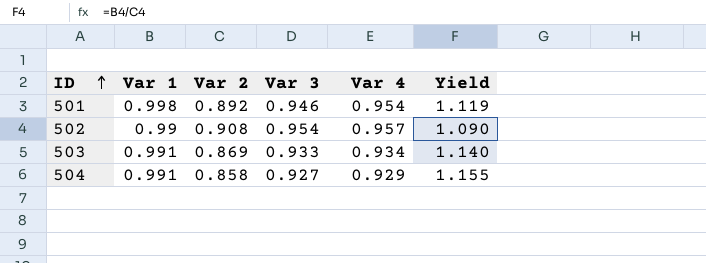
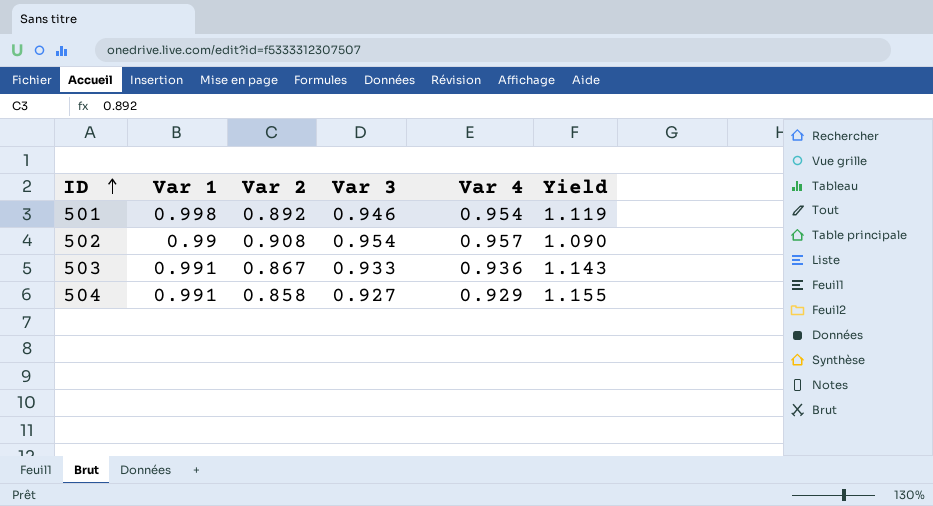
503 | Var 2: 0.869 -> 0.867
503 | Var 4: 0.934 -> 0.936
503 | Yield: 1.140 -> 1.143

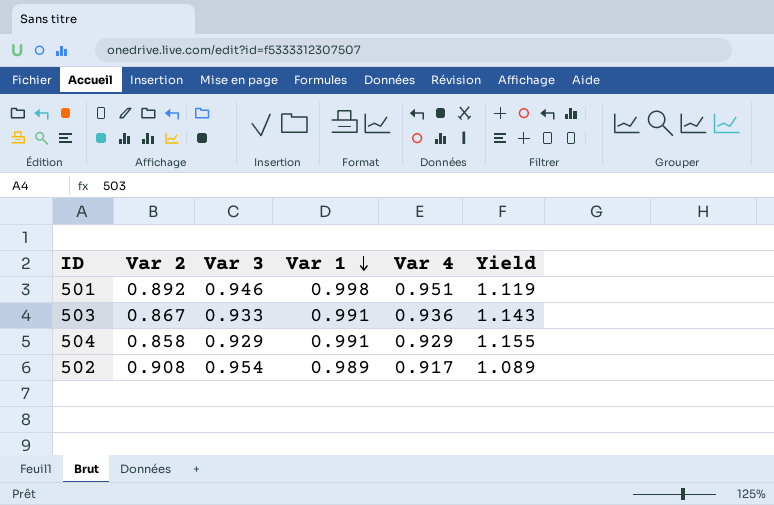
row order: ID ascending -> Var 1 descending
column Var 1 | position: 2 -> 4
501 | Var 4: 0.954 -> 0.951
504 | Var 3: 0.927 -> 0.929
502 | Var 1: 0.99 -> 0.989
502 | Var 4: 0.957 -> 0.917
502 | Yield: 1.090 -> 1.089

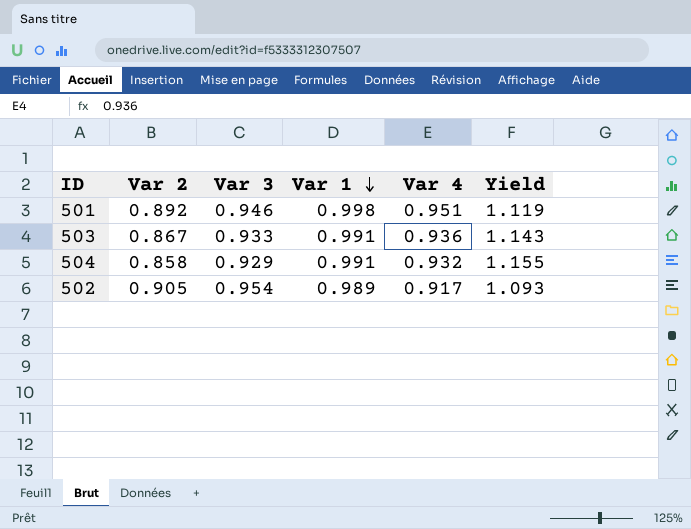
504 | Var 4: 0.929 -> 0.932
502 | Var 2: 0.908 -> 0.905
502 | Yield: 1.089 -> 1.093

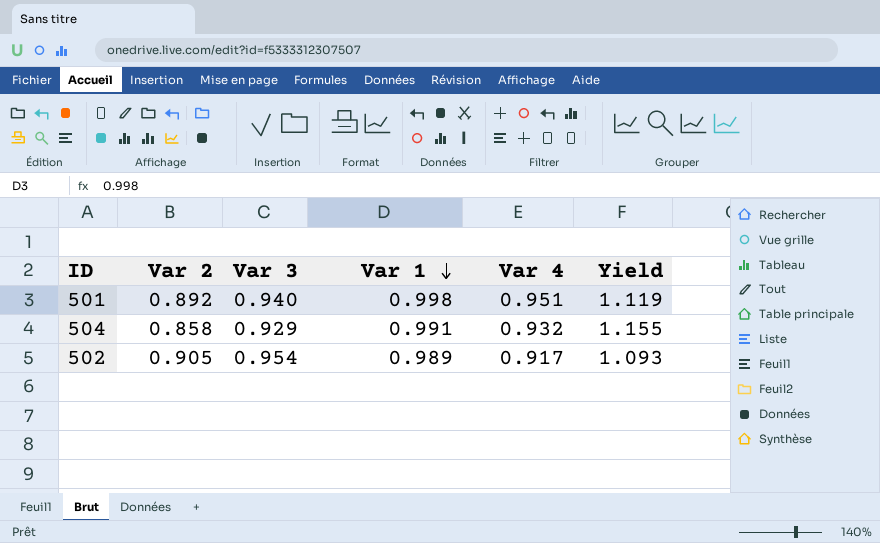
row 503: 0.867 | 0.933 | 0.991 | 0.936 | 1.143 -> none
501 | Var 3: 0.946 -> 0.940

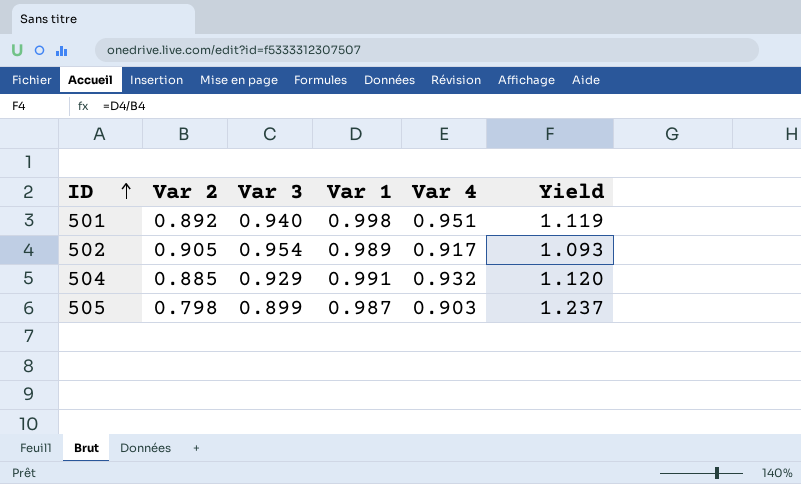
row order: Var 1 descending -> ID ascending
504 | Var 2: 0.858 -> 0.885
504 | Yield: 1.155 -> 1.120
row 505: none -> 0.798 | 0.899 | 0.987 | 0.903 | 1.237

